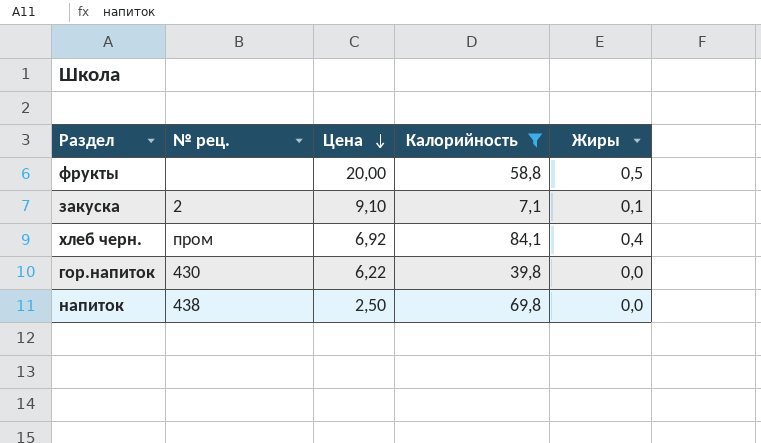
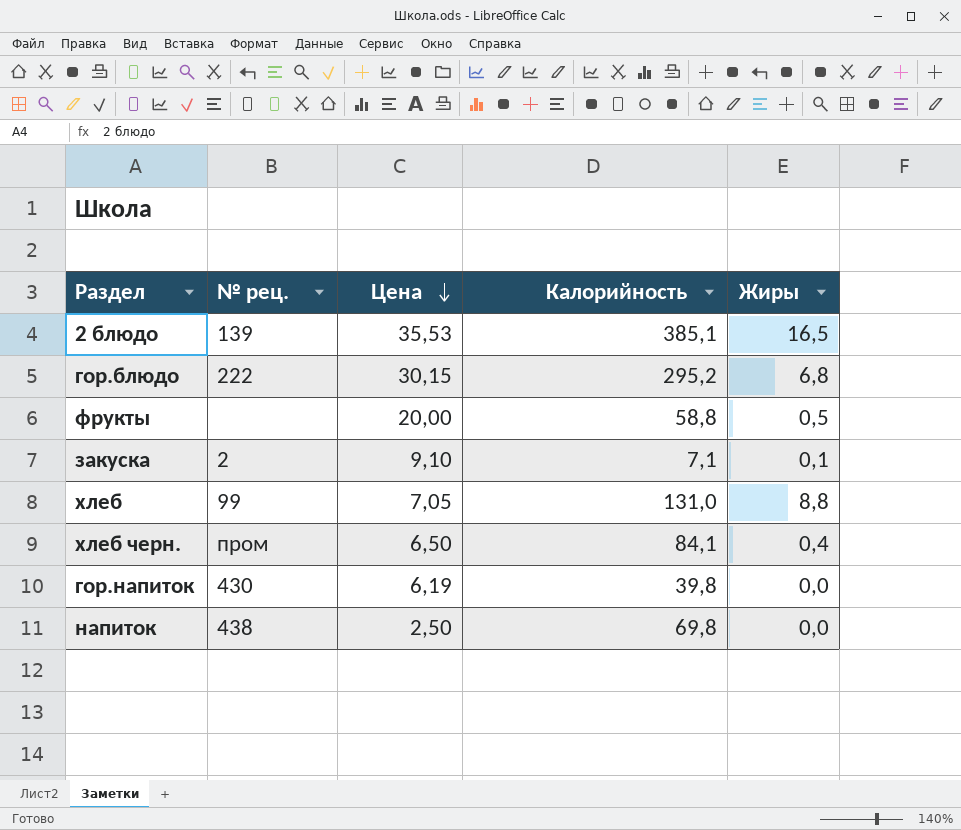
filter: Калорийность <= 84,1 -> none
хлеб черн. | Цена: 6,92 -> 6,50
гор.напиток | Цена: 6,22 -> 6,19

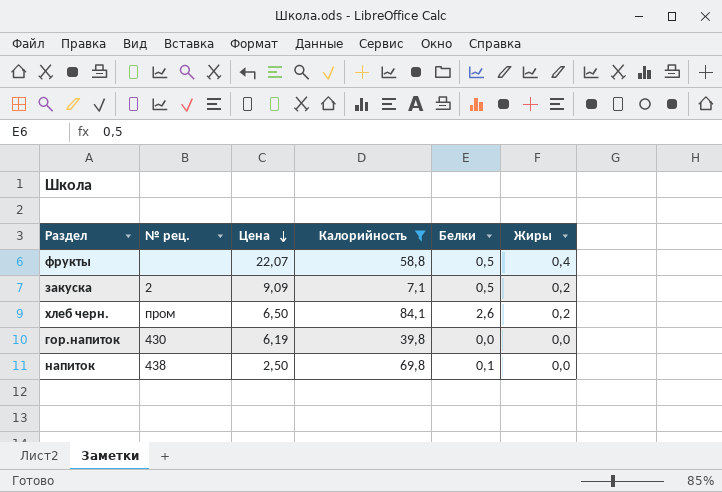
filter: none -> Калорийность <= 84,1
column Белки | position: none -> 5
фрукты | Цена: 20,00 -> 22,07
фрукты | Жиры: 0,5 -> 0,4
закуска | Цена: 9,10 -> 9,09
закуска | Жиры: 0,1 -> 0,2
хлеб черн. | Жиры: 0,4 -> 0,2

